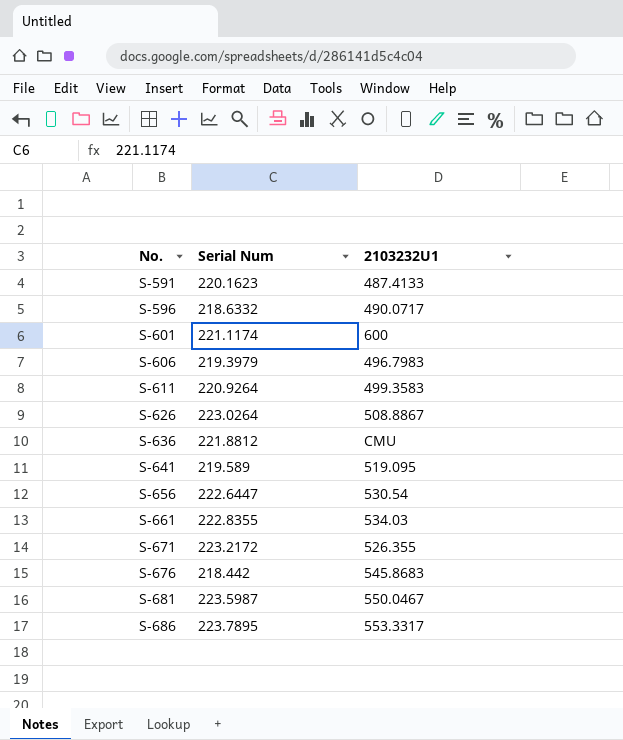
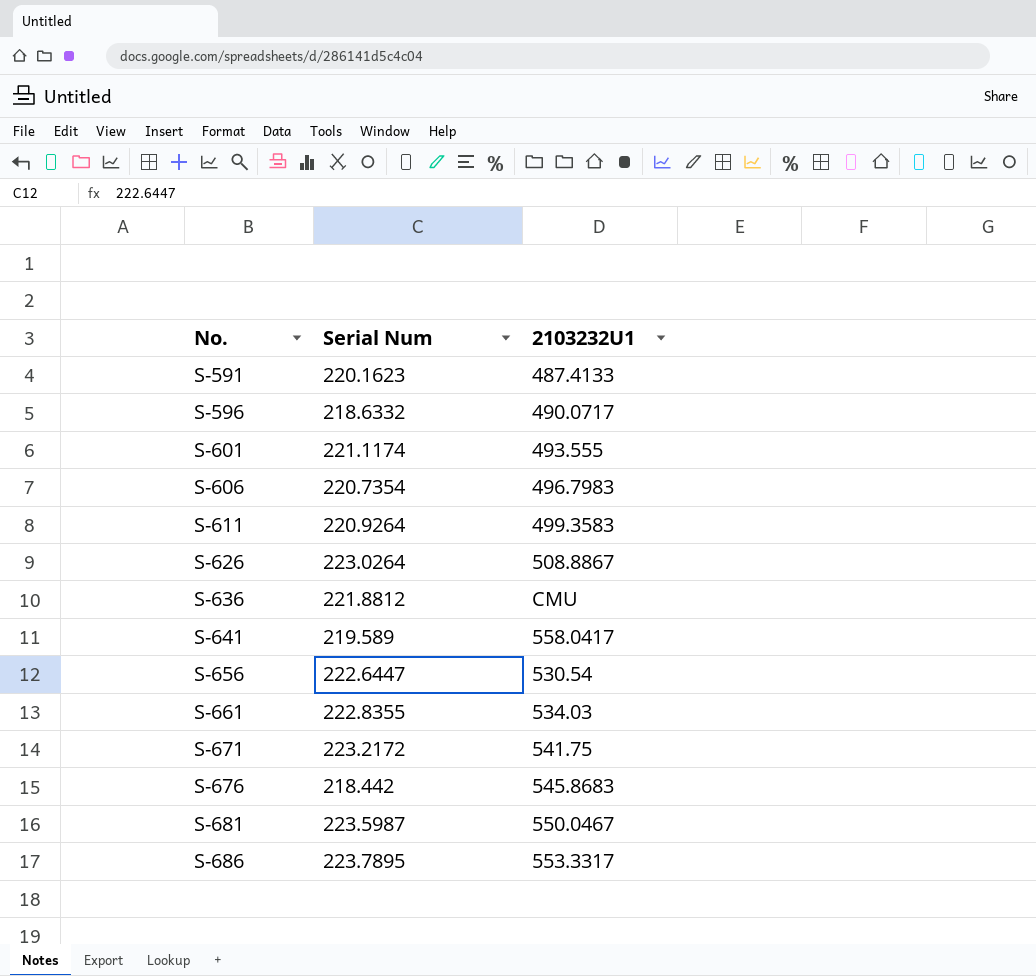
S-601 | 2103232U1: 600 -> 493.555
S-606 | Serial Num: 219.3979 -> 220.7354
S-641 | 2103232U1: 519.095 -> 558.0417
S-671 | 2103232U1: 526.355 -> 541.75

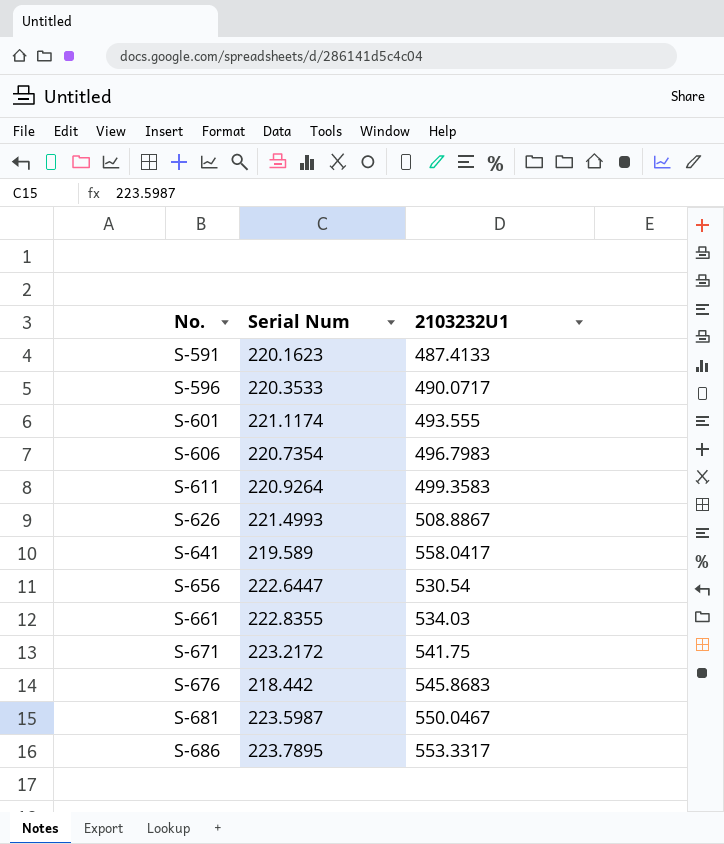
row S-636: 221.8812 | CMU -> none
S-596 | Serial Num: 218.6332 -> 220.3533
S-626 | Serial Num: 223.0264 -> 221.4993

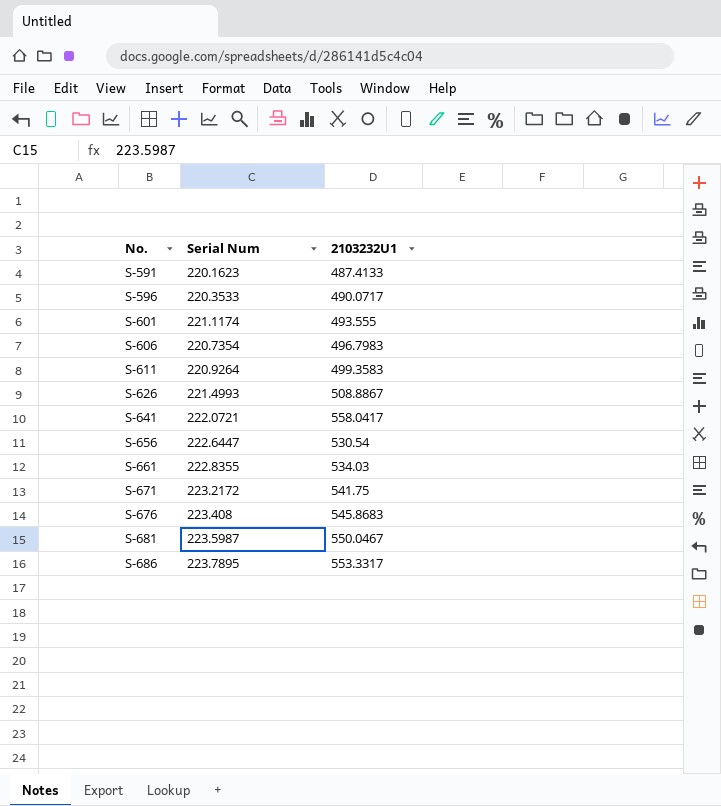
S-641 | Serial Num: 219.589 -> 222.0721
S-676 | Serial Num: 218.442 -> 223.408

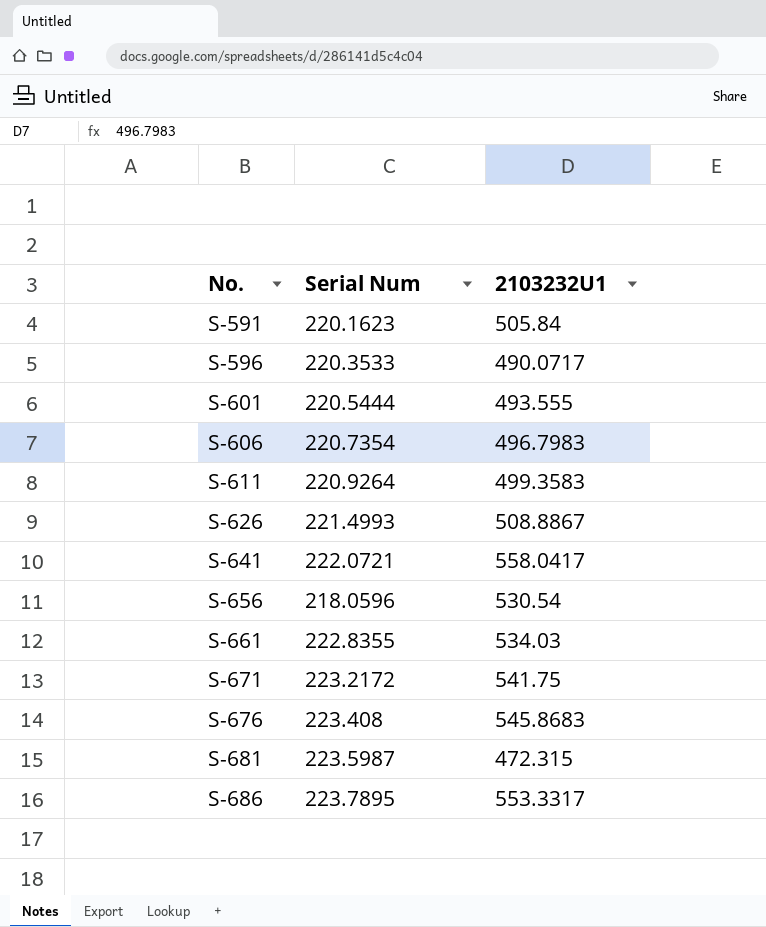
S-591 | 2103232U1: 487.4133 -> 505.84
S-601 | Serial Num: 221.1174 -> 220.5444
S-656 | Serial Num: 222.6447 -> 218.0596
S-681 | 2103232U1: 550.0467 -> 472.315

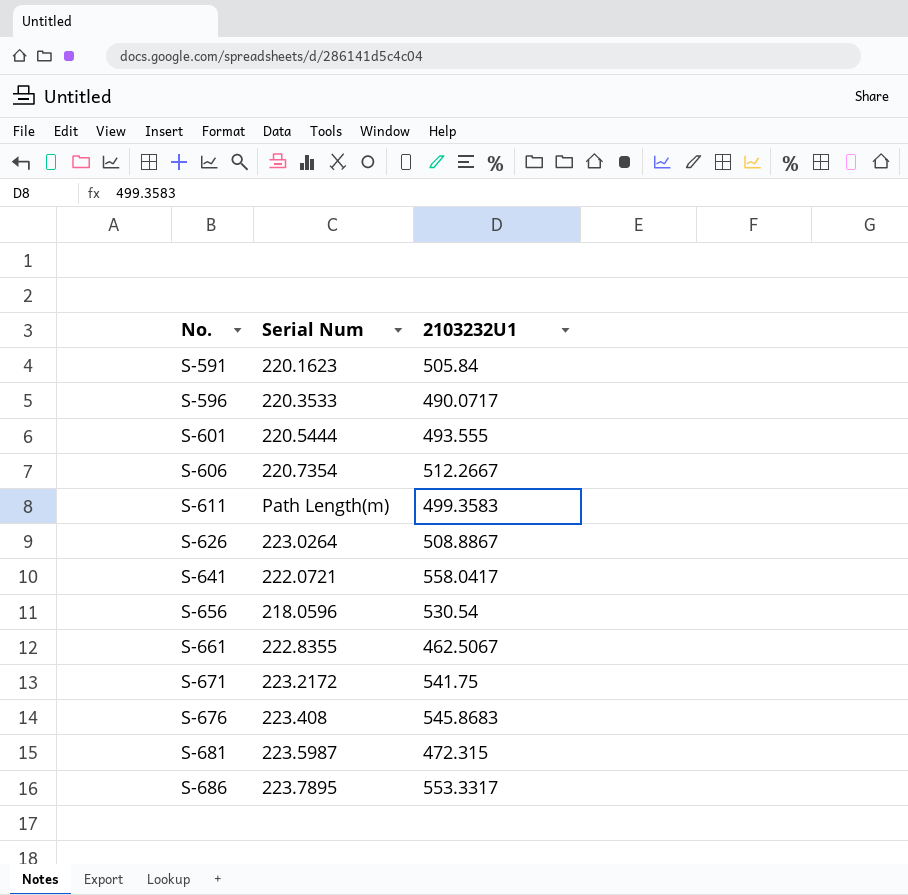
S-606 | 2103232U1: 496.7983 -> 512.2667
S-611 | Serial Num: 220.9264 -> Path Length(m)
S-626 | Serial Num: 221.4993 -> 223.0264
S-661 | 2103232U1: 534.03 -> 462.5067

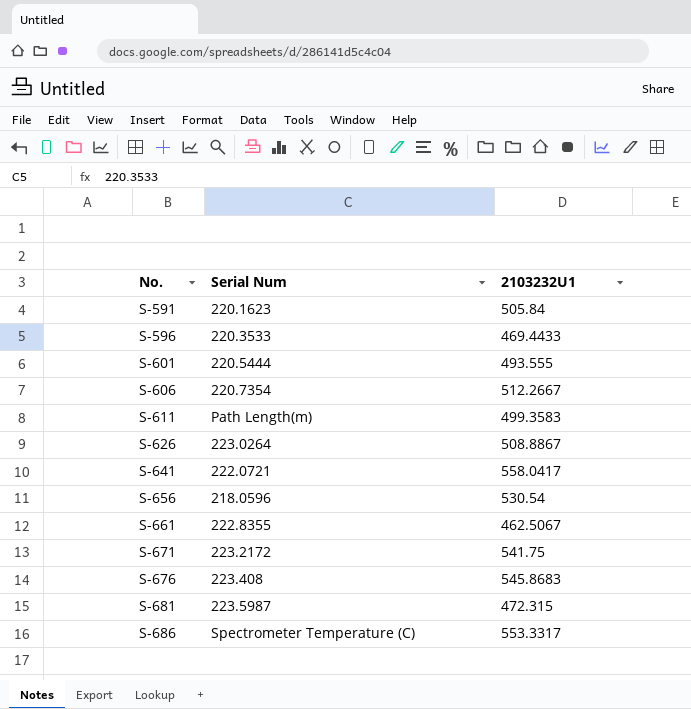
S-596 | 2103232U1: 490.0717 -> 469.4433
S-686 | Serial Num: 223.7895 -> Spectrometer Temperature (C)

